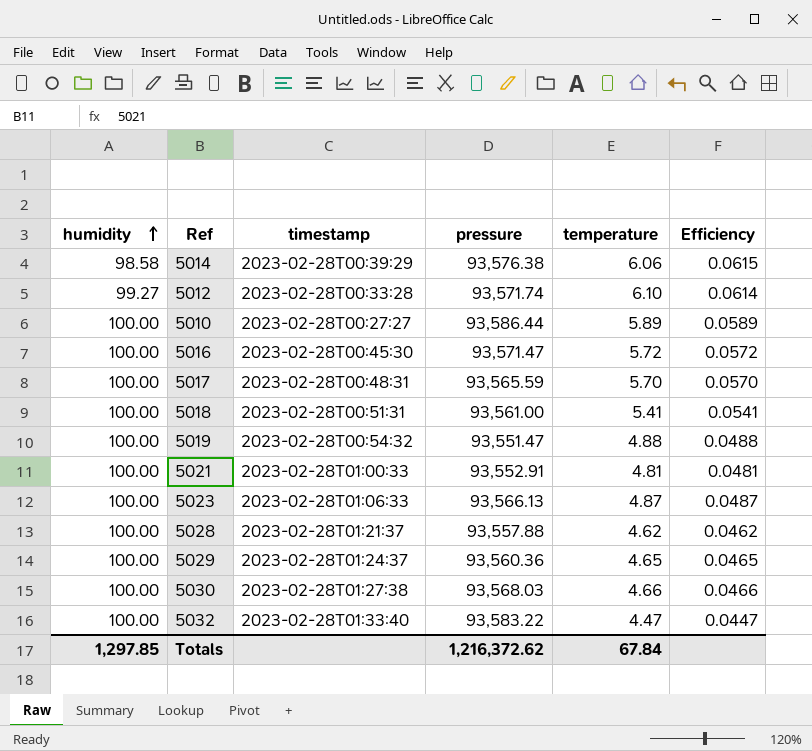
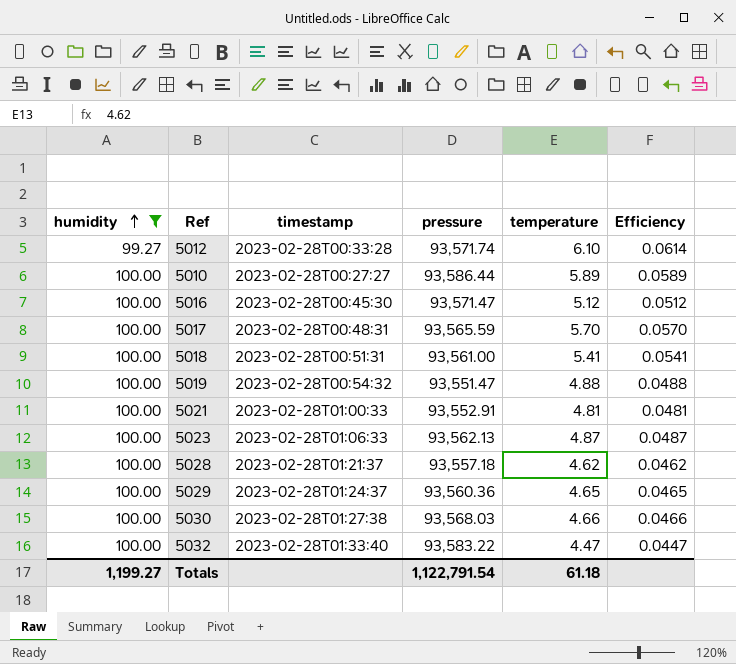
filter: none -> humidity != 98.58
5016 | temperature: 5.72 -> 5.12
5016 | Efficiency: 0.0572 -> 0.0512
5023 | pressure: 93,566.13 -> 93,562.13
5028 | pressure: 93,557.88 -> 93,557.18
Totals | humidity: 1,297.85 -> 1,199.27
Totals | pressure: 1,216,372.62 -> 1,122,791.54
Totals | temperature: 67.84 -> 61.18

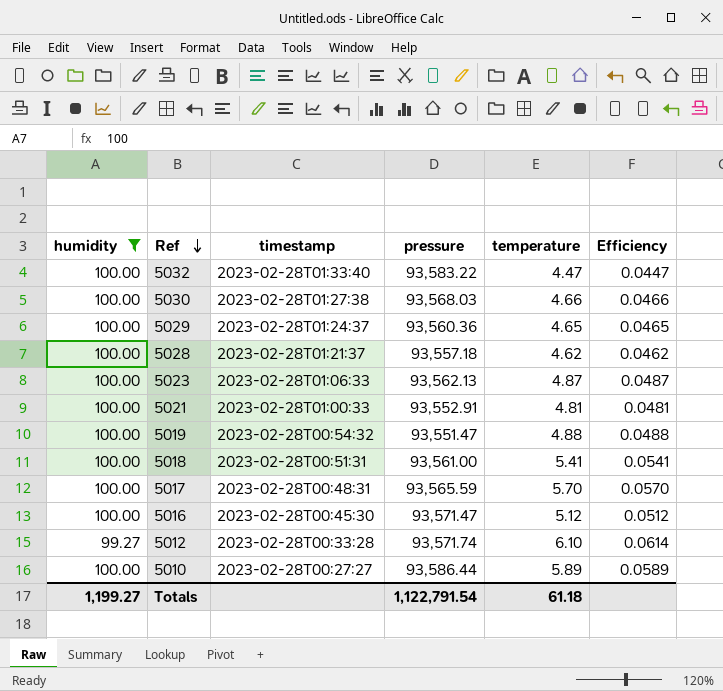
row order: humidity ascending -> Ref descending

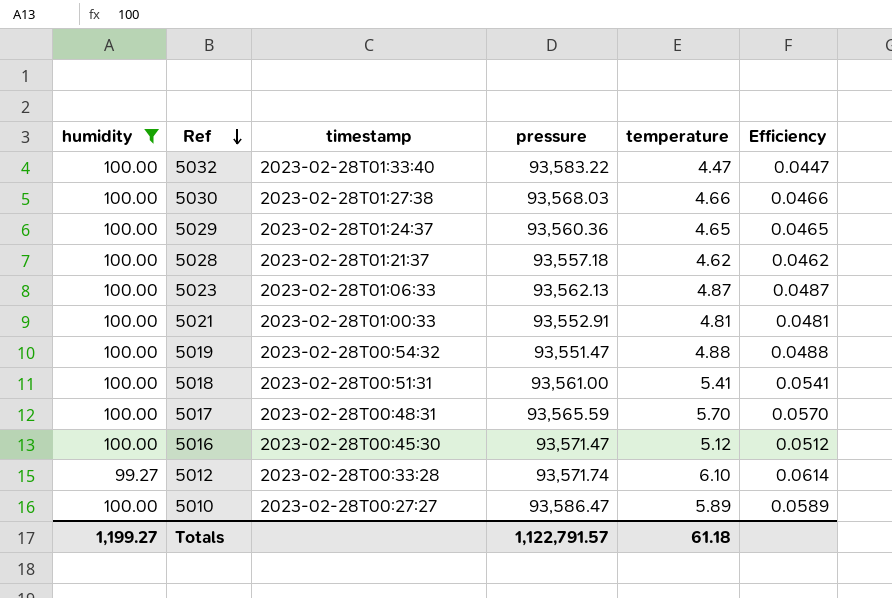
5010 | pressure: 93,586.44 -> 93,586.47
Totals | pressure: 1,122,791.54 -> 1,122,791.57

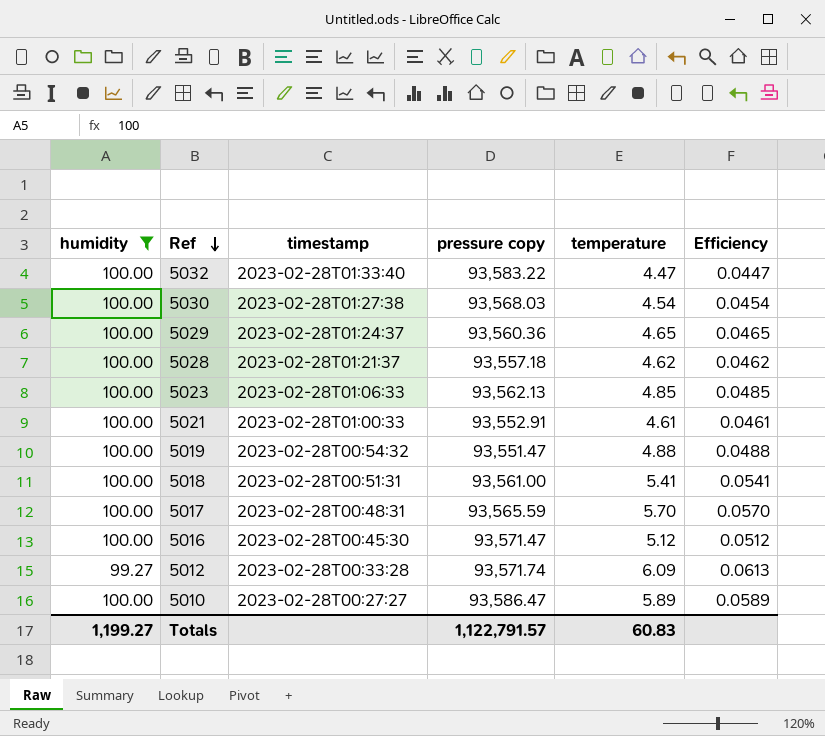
column name: pressure -> pressure copy
5030 | temperature: 4.66 -> 4.54
5030 | Efficiency: 0.0466 -> 0.0454
5023 | temperature: 4.87 -> 4.85
5023 | Efficiency: 0.0487 -> 0.0485
5021 | temperature: 4.81 -> 4.61
5021 | Efficiency: 0.0481 -> 0.0461
5012 | temperature: 6.10 -> 6.09
5012 | Efficiency: 0.0614 -> 0.0613
Totals | temperature: 61.18 -> 60.83

